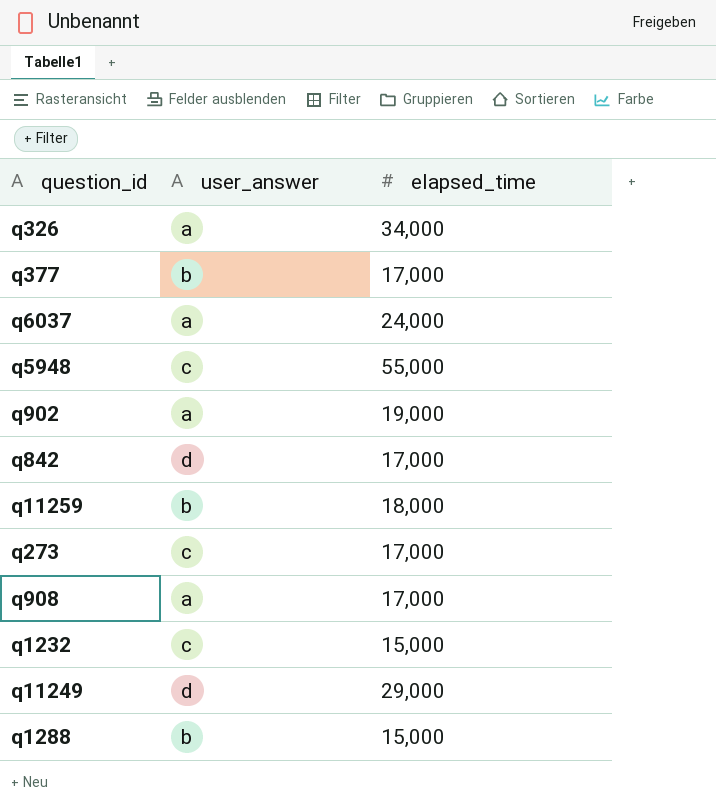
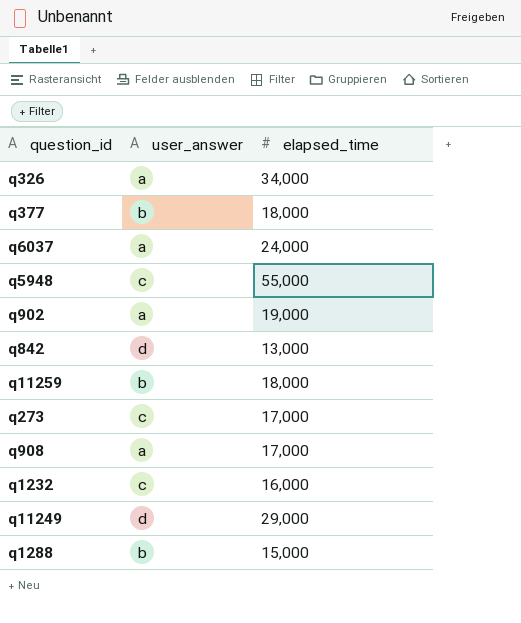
q377 | elapsed_time: 17,000 -> 18,000
q842 | elapsed_time: 17,000 -> 13,000
q1232 | elapsed_time: 15,000 -> 16,000

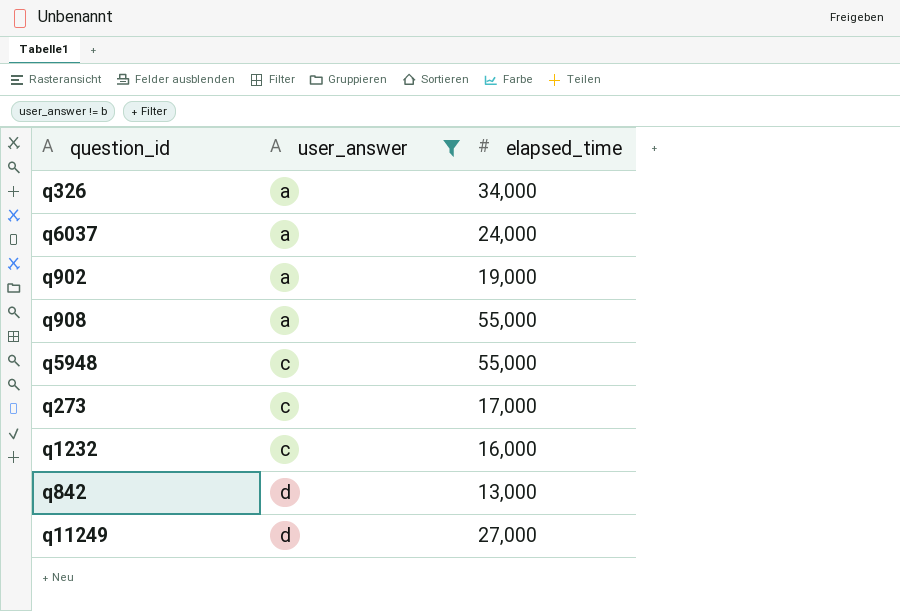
filter: none -> user_answer != b
row order: none -> user_answer ascending
q908 | elapsed_time: 17,000 -> 55,000
q11249 | elapsed_time: 29,000 -> 27,000

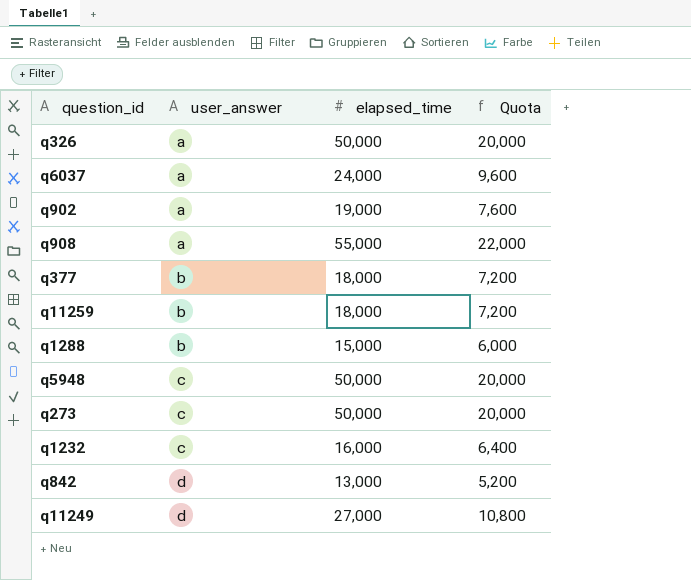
filter: user_answer != b -> none
column Quota | formula: none -> [elapsed_time] * 0.4
q326 | elapsed_time: 34,000 -> 50,000
q5948 | elapsed_time: 55,000 -> 50,000
q273 | elapsed_time: 17,000 -> 50,000

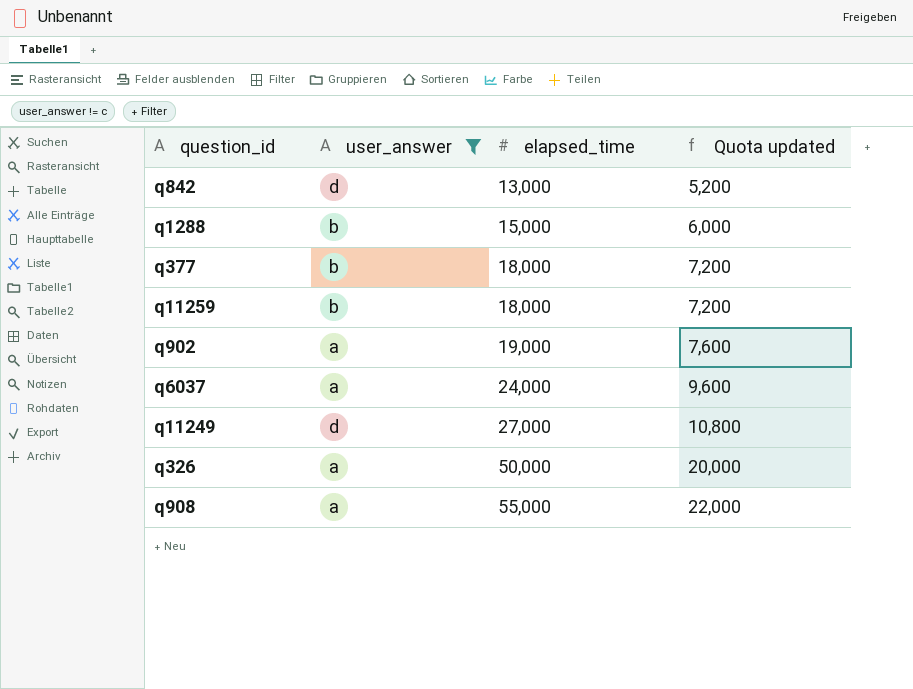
filter: none -> user_answer != c
row order: user_answer ascending -> elapsed_time ascending
column name: Quota -> Quota updated

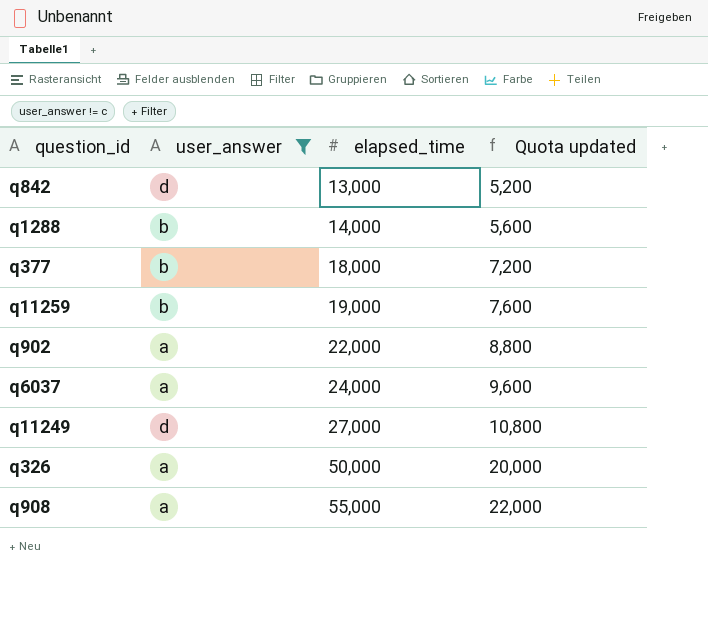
q1288 | elapsed_time: 15,000 -> 14,000
q1288 | Quota updated: 6,000 -> 5,600
q11259 | elapsed_time: 18,000 -> 19,000
q11259 | Quota updated: 7,200 -> 7,600
q902 | elapsed_time: 19,000 -> 22,000
q902 | Quota updated: 7,600 -> 8,800

